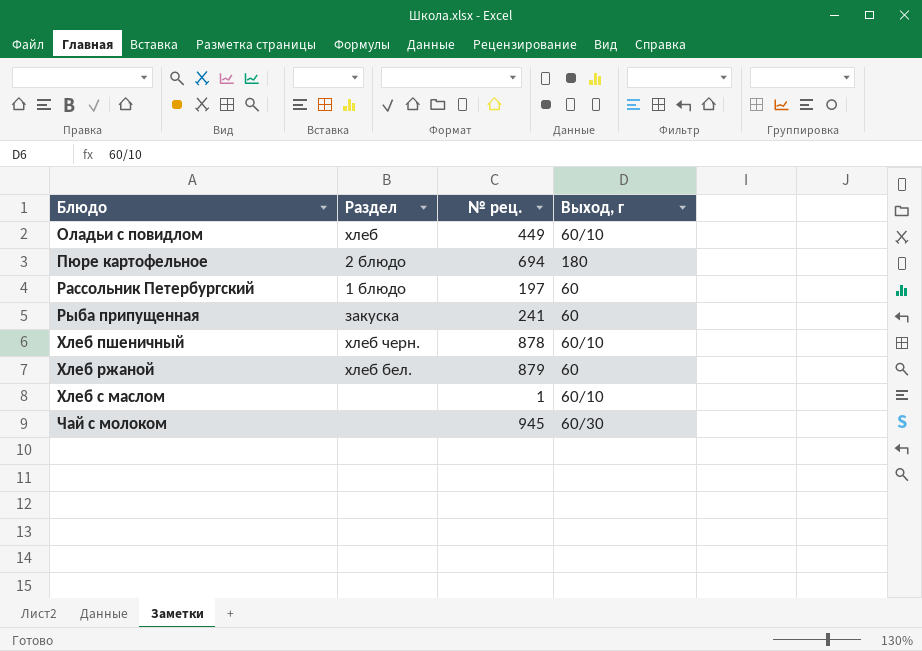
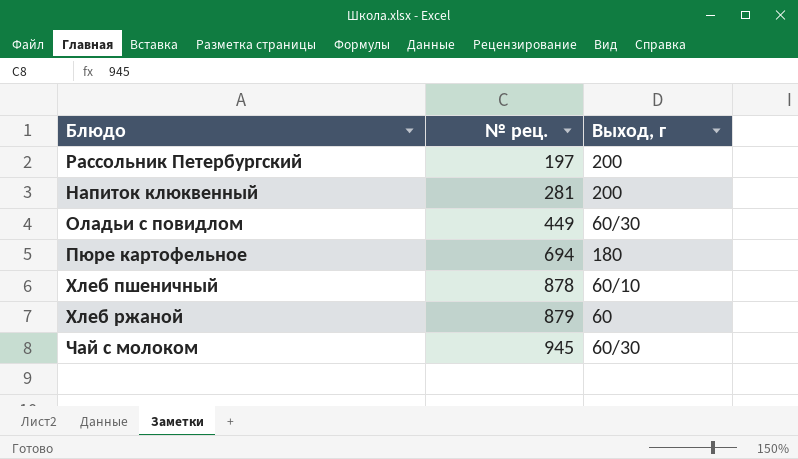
row order: Блюдо ascending -> № рец. ascending
column Раздел | position: 2 -> none
row Рыба припущенная: закуска | 241 | 60 -> none
row Хлеб с маслом: none | 1 | 60/10 -> none
Рассольник Петербургский | Выход, г: 60 -> 200
row Напиток клюквенный: none -> 281 | 200
Оладьи с повидлом | Выход, г: 60/10 -> 60/30

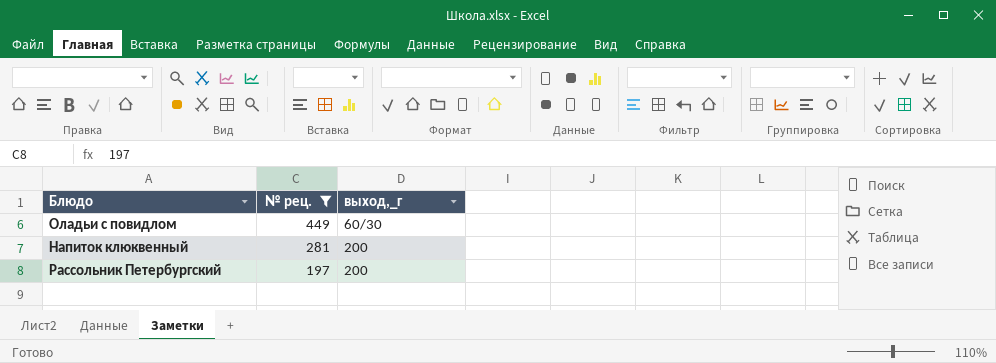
filter: none -> № рец. <= 449
row order: № рец. ascending -> № рец. descending
column name: Выход, г -> выход,_г

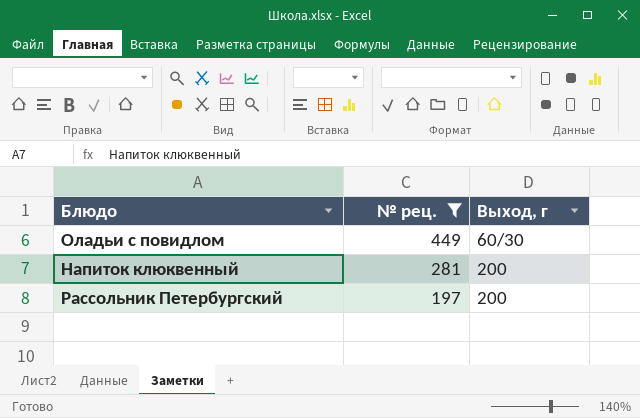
column name: выход,_г -> Выход, г

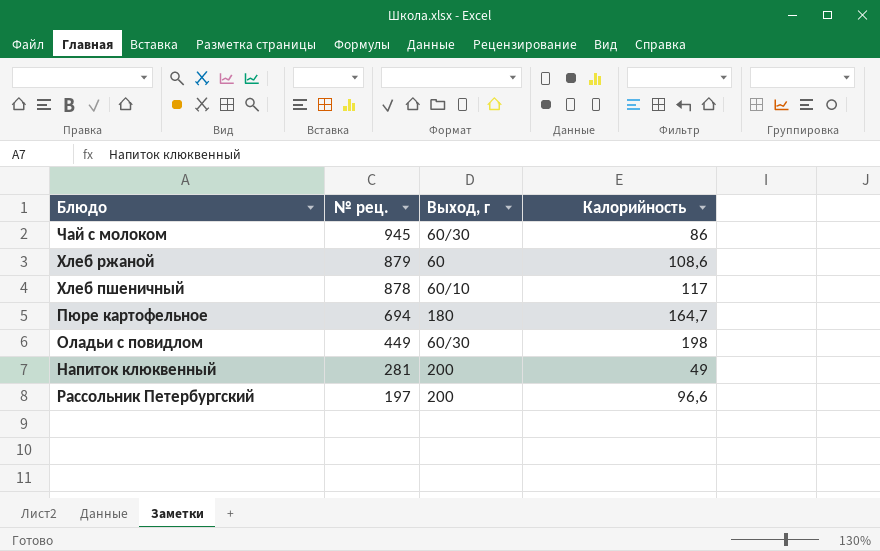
filter: № рец. <= 449 -> none
column Калорийность | position: none -> 4

